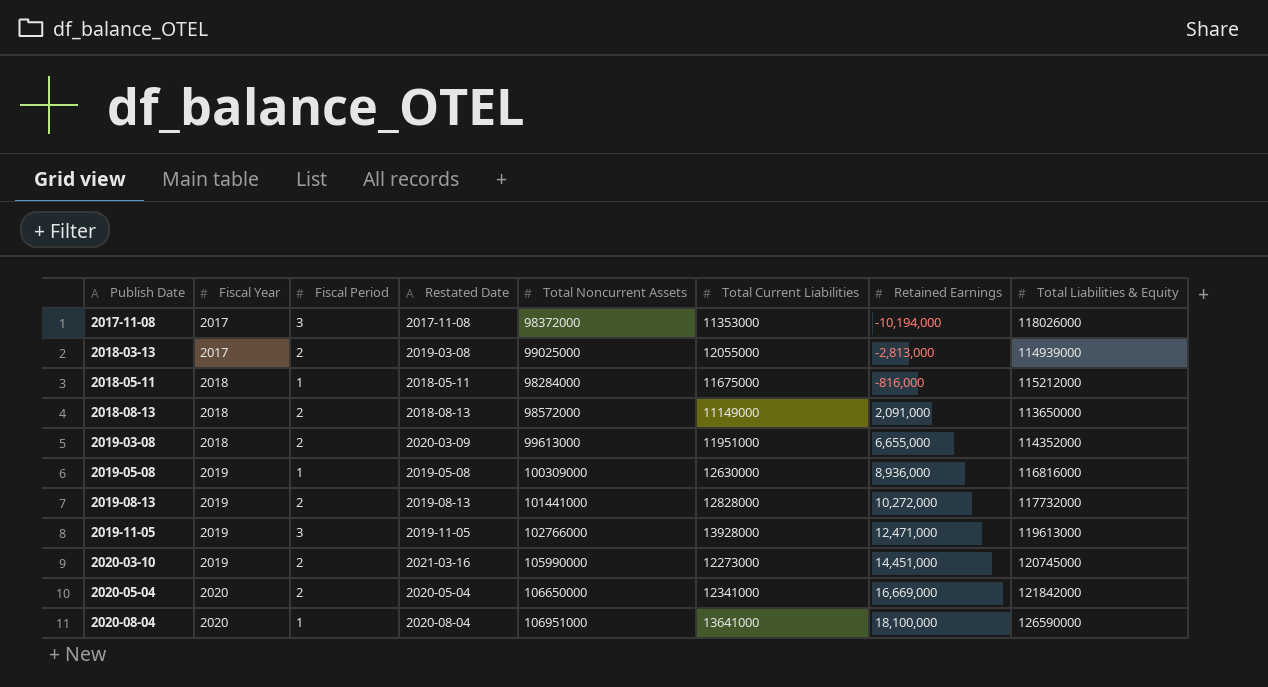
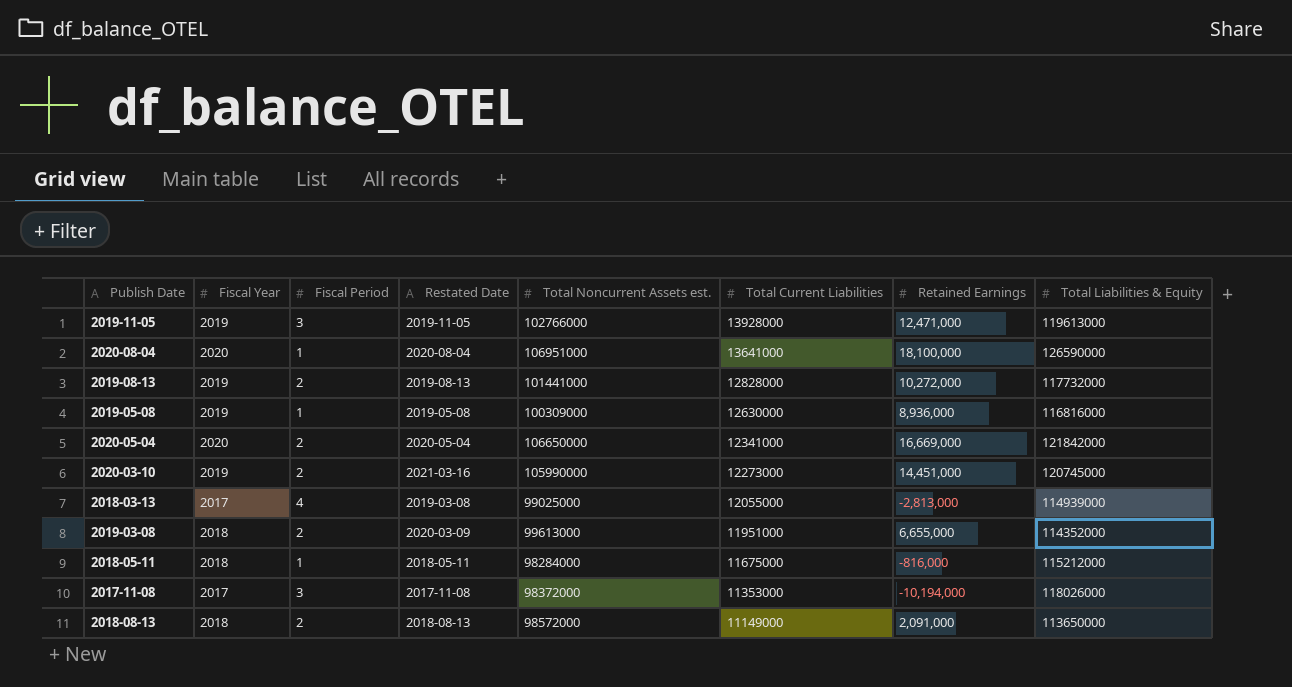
row order: Publish Date ascending -> Total Current Liabilities descending
column name: Total Noncurrent Assets -> Total Noncurrent Assets est.
2018-03-13 | Fiscal Period: 2 -> 4

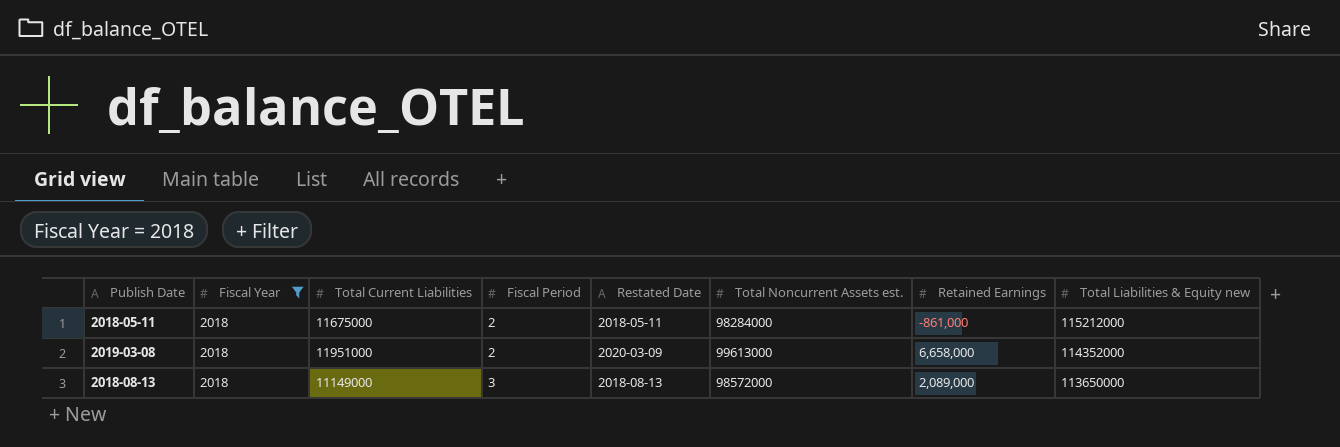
filter: none -> Fiscal Year = 2018
row order: Total Current Liabilities descending -> Fiscal Period ascending
column Total Current Liabilities | position: 6 -> 3
column name: Total Liabilities & Equity -> Total Liabilities & Equity new
2018-05-11 | Fiscal Period: 1 -> 2
2018-05-11 | Retained Earnings: -816,000 -> -861,000
2019-03-08 | Retained Earnings: 6,655,000 -> 6,658,000
2018-08-13 | Fiscal Period: 2 -> 3
2018-08-13 | Retained Earnings: 2,091,000 -> 2,089,000

